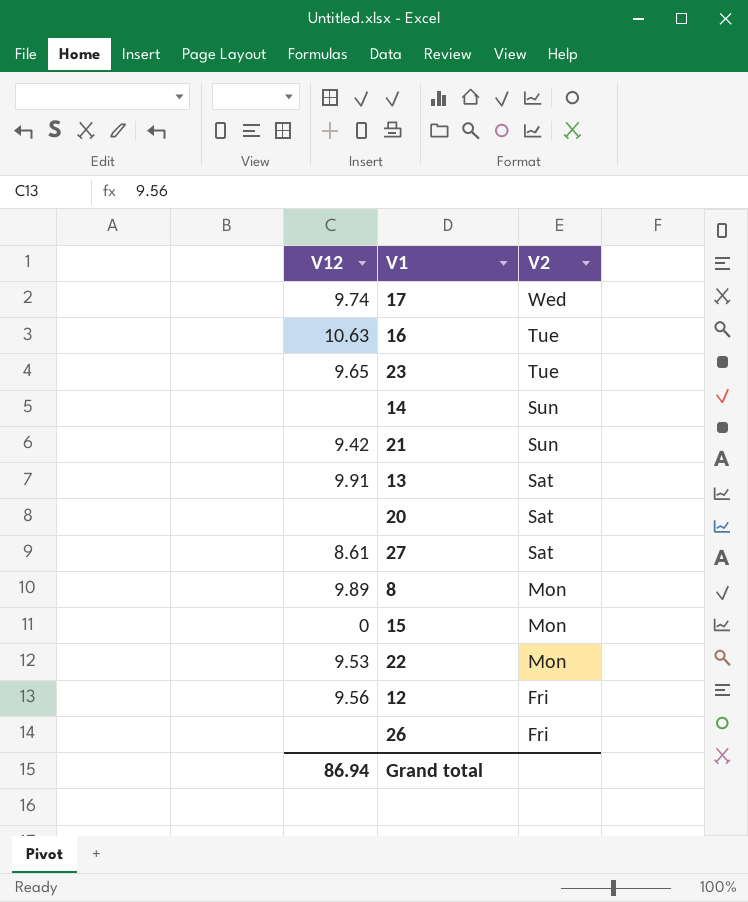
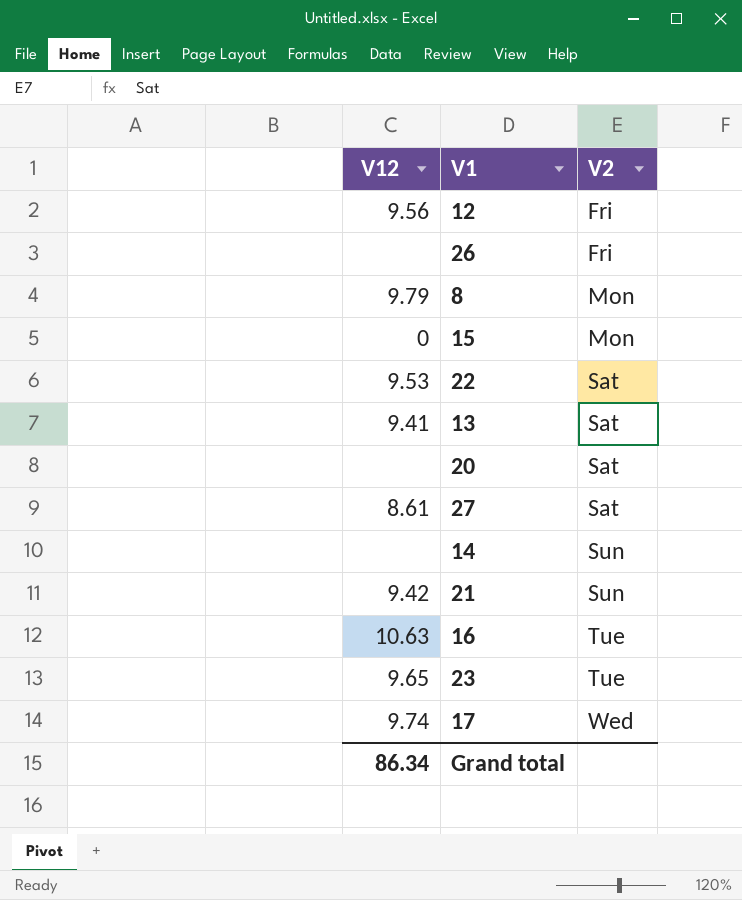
row order: V2 descending -> V2 ascending
8 | V12: 9.89 -> 9.79
22 | V2: Mon -> Sat
13 | V12: 9.91 -> 9.41
Grand total | V12: 86.94 -> 86.34

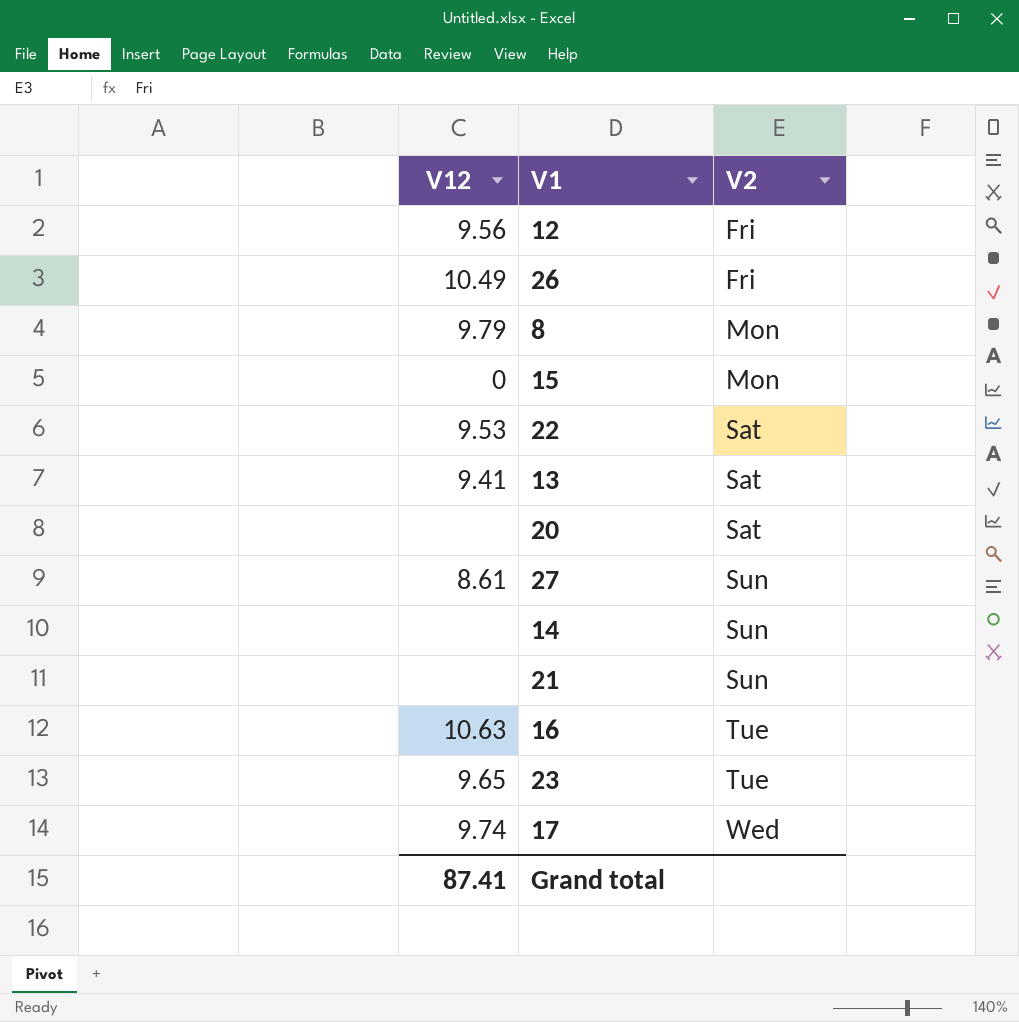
26 | V12: none -> 10.49
27 | V2: Sat -> Sun
21 | V12: 9.42 -> none
Grand total | V12: 86.34 -> 87.41

